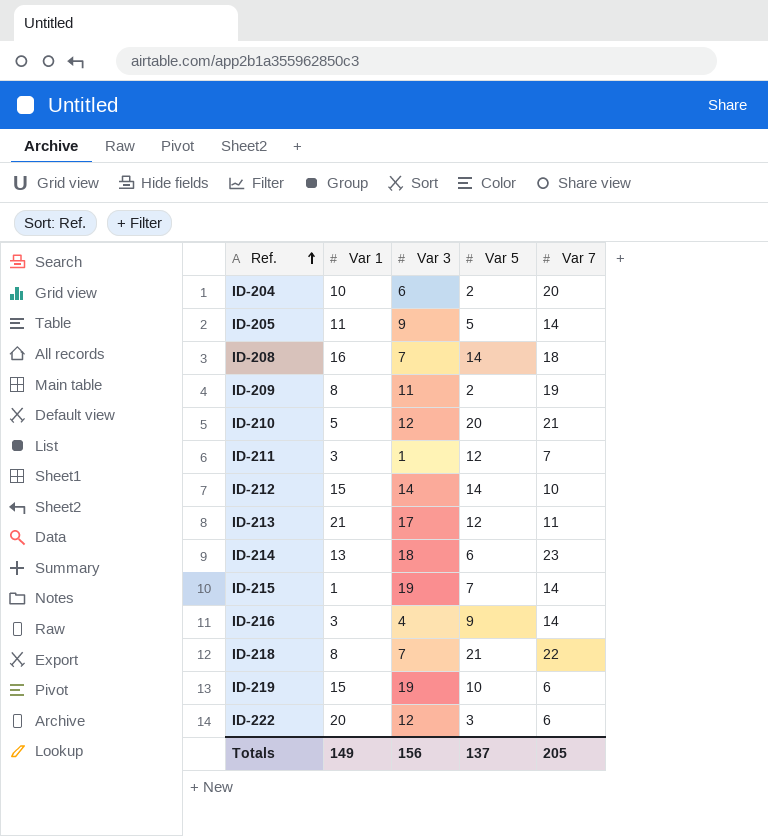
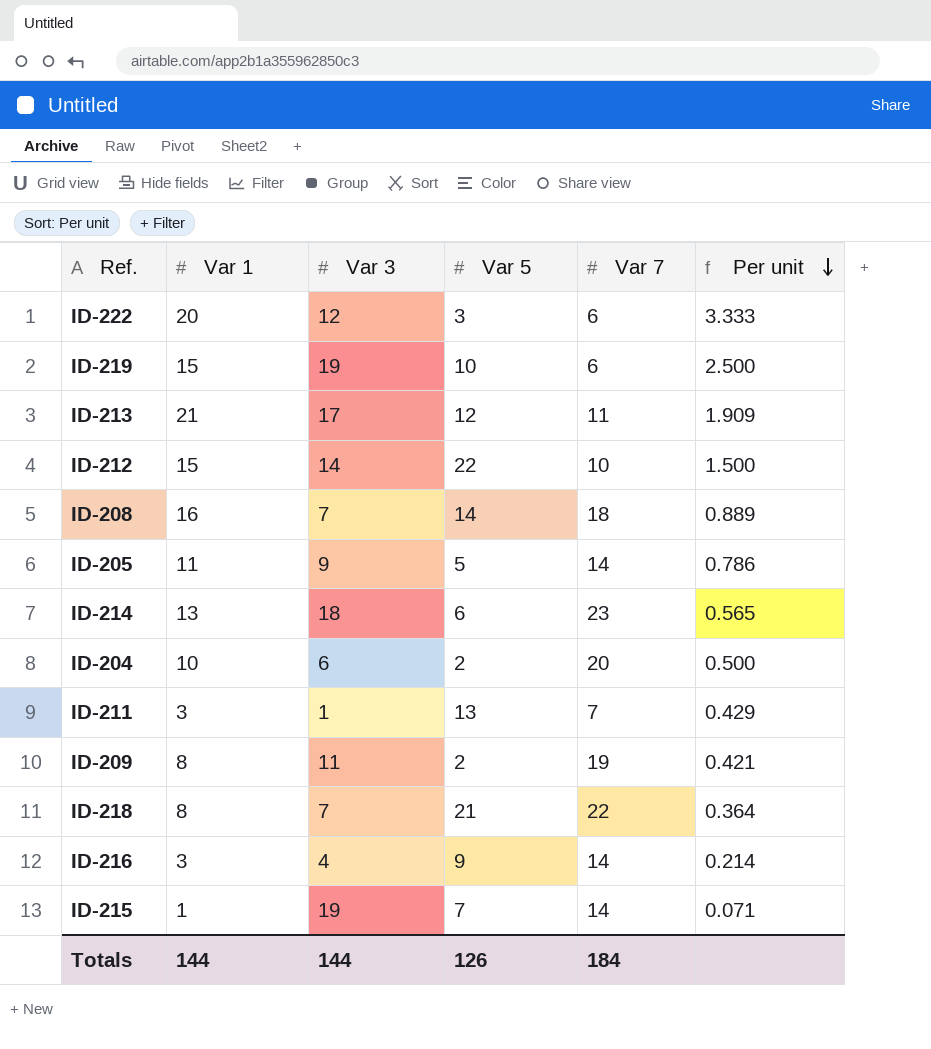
row order: Ref. ascending -> Per unit descending
column Per unit | formula: none -> [Var 1] / [Var 7]
row ID-210: 5 | 12 | 20 | 21 -> none
ID-212 | Var 5: 14 -> 22
ID-211 | Var 5: 12 -> 13
Totals | Var 1: 149 -> 144
Totals | Var 3: 156 -> 144
Totals | Var 5: 137 -> 126
Totals | Var 7: 205 -> 184

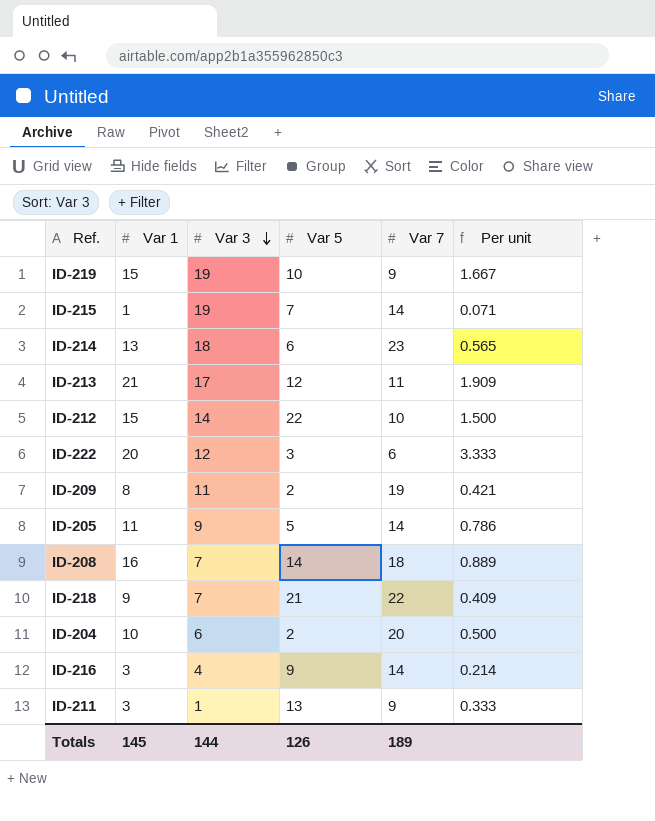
row order: Per unit descending -> Var 3 descending
ID-219 | Var 7: 6 -> 9
ID-219 | Per unit: 2.500 -> 1.667
ID-218 | Var 1: 8 -> 9
ID-218 | Per unit: 0.364 -> 0.409
ID-211 | Var 7: 7 -> 9
ID-211 | Per unit: 0.429 -> 0.333
Totals | Var 1: 144 -> 145
Totals | Var 7: 184 -> 189

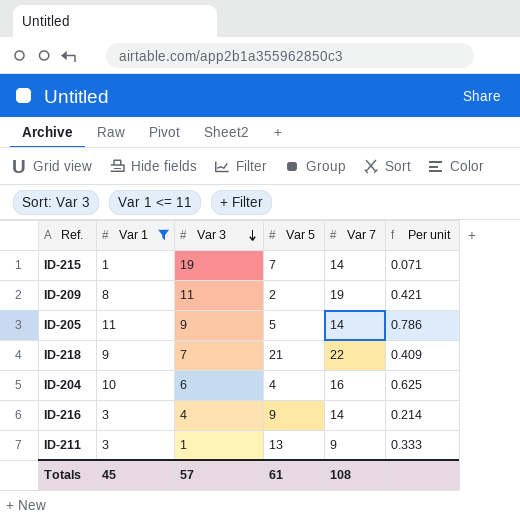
filter: none -> Var 1 <= 11
ID-204 | Var 5: 2 -> 4
ID-204 | Var 7: 20 -> 16
ID-204 | Per unit: 0.500 -> 0.625
Totals | Var 1: 145 -> 45
Totals | Var 3: 144 -> 57
Totals | Var 5: 126 -> 61
Totals | Var 7: 189 -> 108

